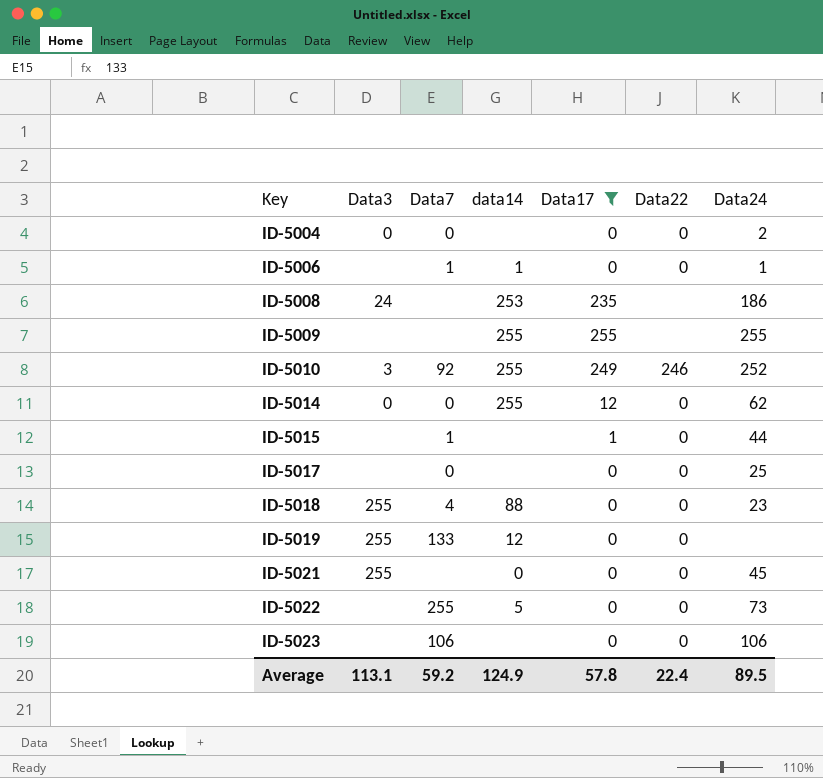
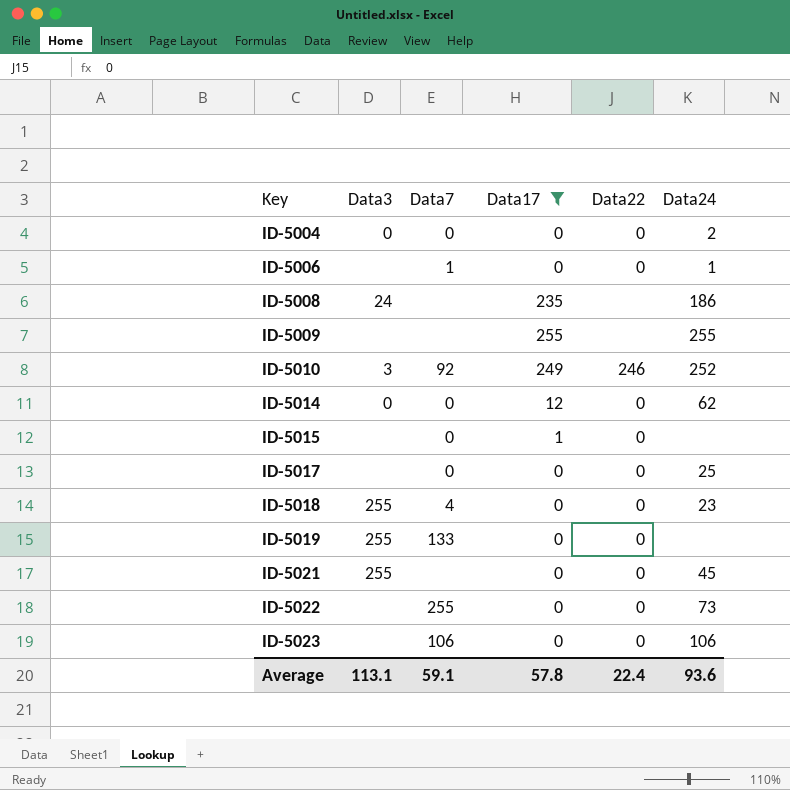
column data14 | position: 4 -> none
ID-5015 | Data7: 1 -> 0
ID-5015 | Data24: 44 -> none
Average | Data7: 59.2 -> 59.1
Average | Data24: 89.5 -> 93.6

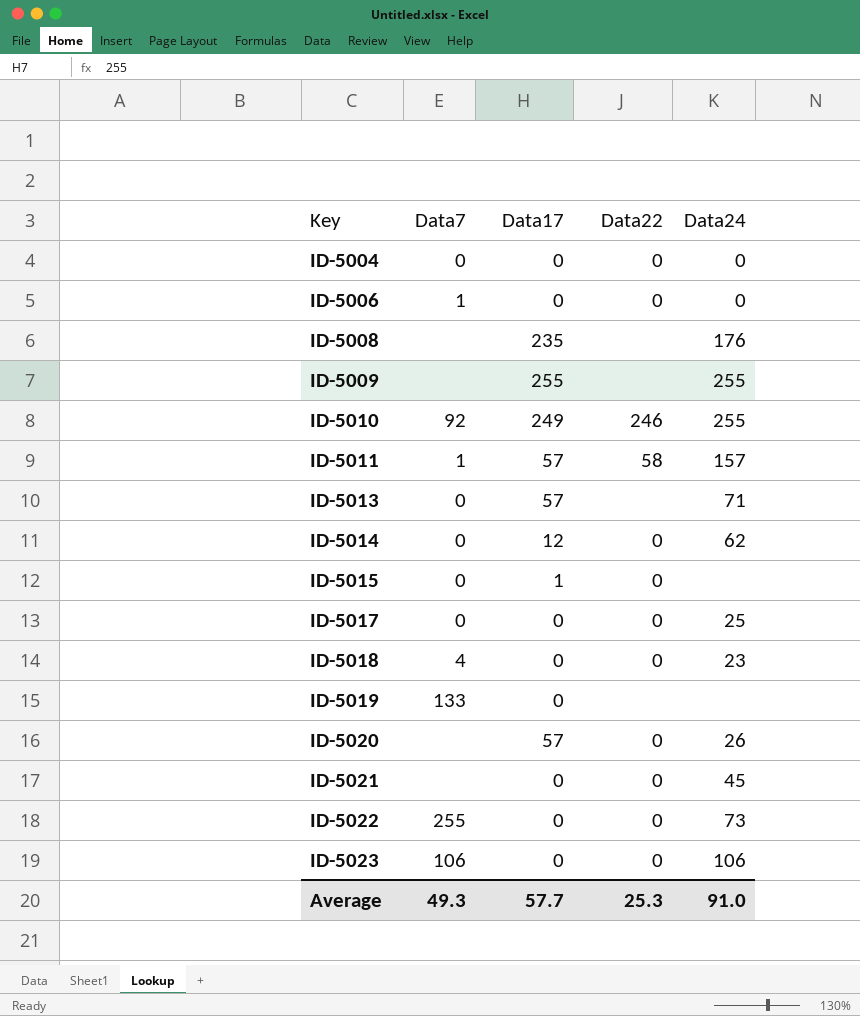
filter: Data17 != 57 -> none
column Data3 | position: 2 -> none
ID-5004 | Data24: 2 -> 0
ID-5006 | Data24: 1 -> 0
ID-5008 | Data24: 186 -> 176
ID-5010 | Data24: 252 -> 255
ID-5019 | Data22: 0 -> none
Average | Data7: 59.1 -> 49.3
Average | Data17: 57.8 -> 57.7
Average | Data22: 22.4 -> 25.3
Average | Data24: 93.6 -> 91.0

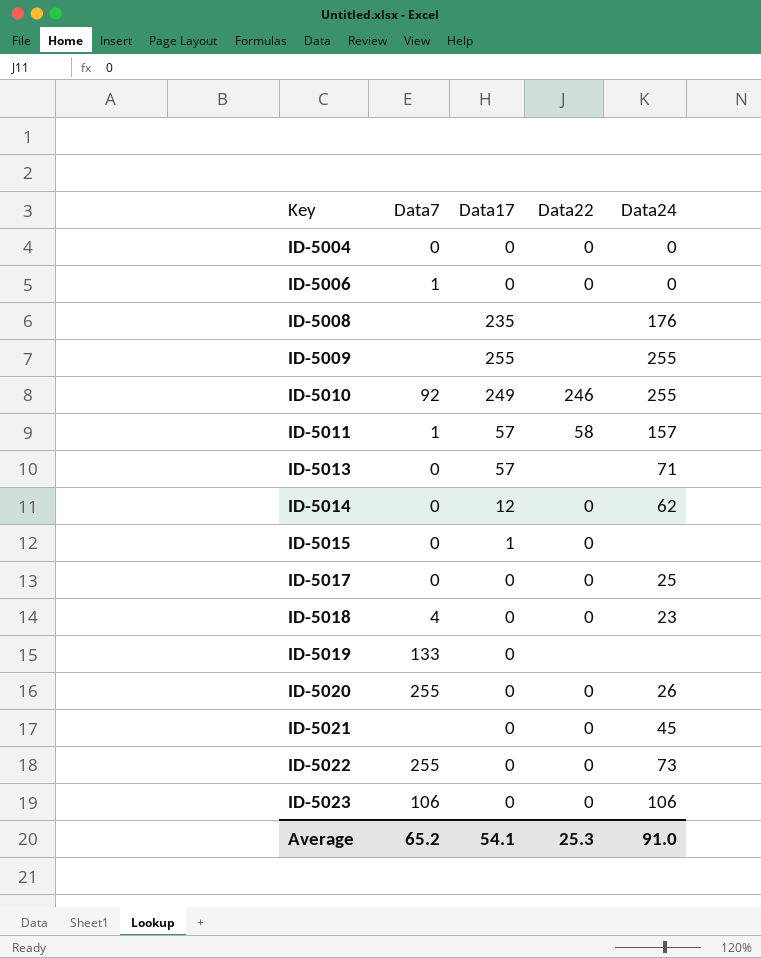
ID-5020 | Data7: none -> 255
ID-5020 | Data17: 57 -> 0
Average | Data7: 49.3 -> 65.2
Average | Data17: 57.7 -> 54.1

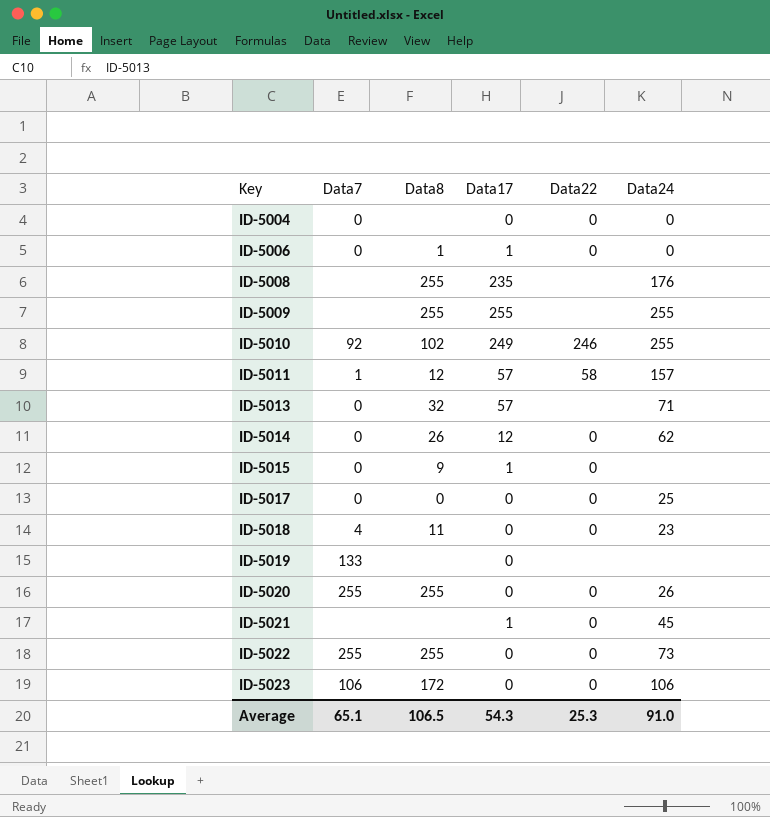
column Data8 | position: none -> 3
ID-5006 | Data7: 1 -> 0
ID-5006 | Data17: 0 -> 1
ID-5021 | Data17: 0 -> 1
Average | Data7: 65.2 -> 65.1
Average | Data17: 54.1 -> 54.3

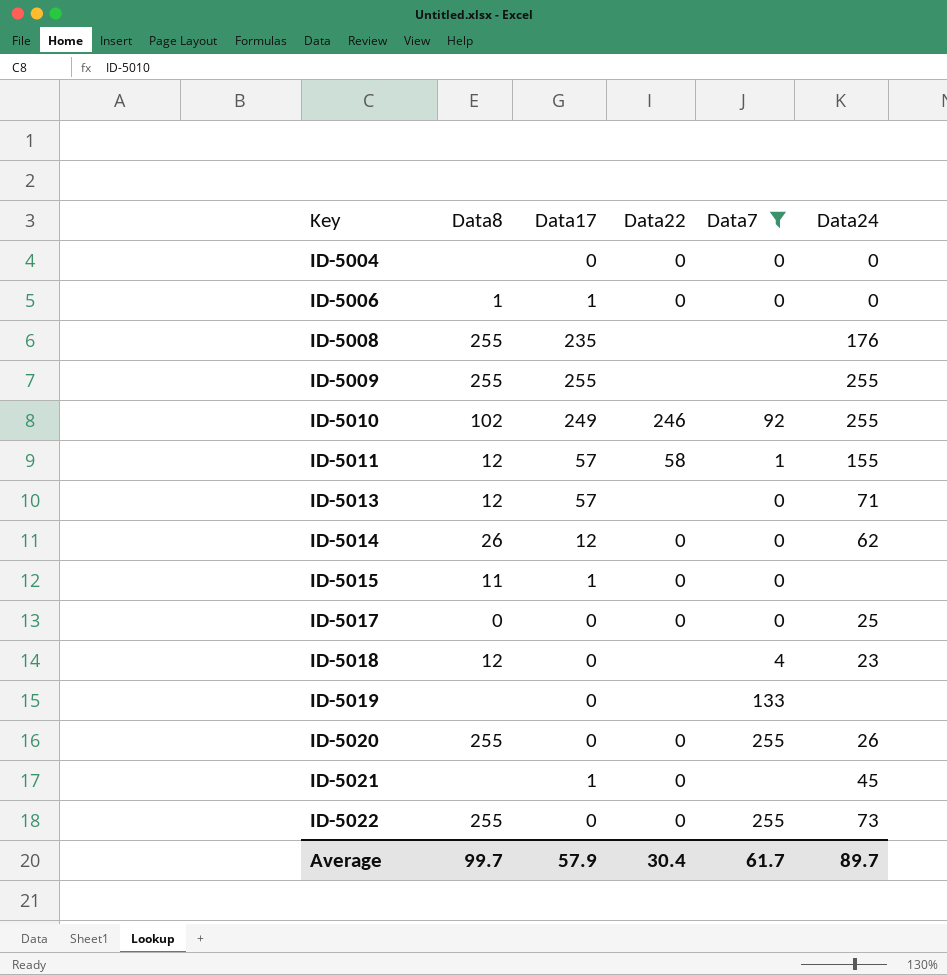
filter: none -> Data7 != 106
column Data7 | position: 2 -> 5
ID-5011 | Data24: 157 -> 155
ID-5013 | Data8: 32 -> 12
ID-5015 | Data8: 9 -> 11
ID-5018 | Data8: 11 -> 12
ID-5018 | Data22: 0 -> none
Average | Data8: 106.5 -> 99.7
Average | Data17: 54.3 -> 57.9
Average | Data22: 25.3 -> 30.4
Average | Data7: 65.1 -> 61.7
Average | Data24: 91.0 -> 89.7

